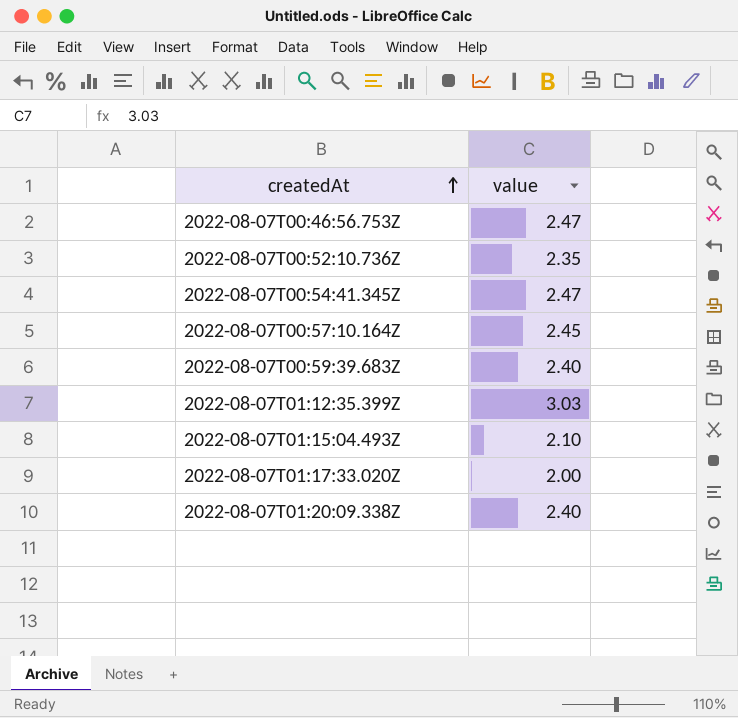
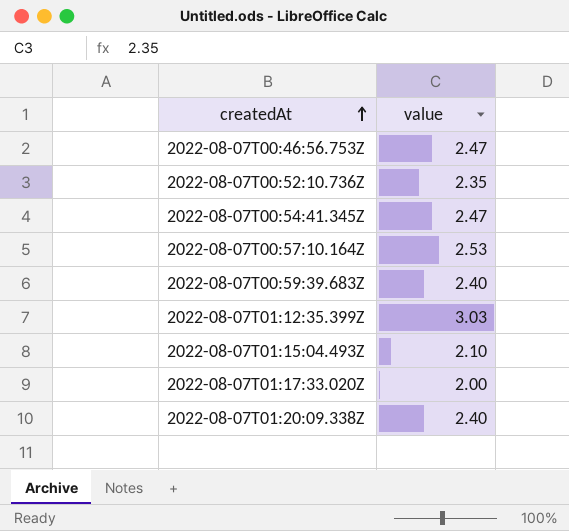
2022-08-07T00:57:10.164Z | value: 2.45 -> 2.53

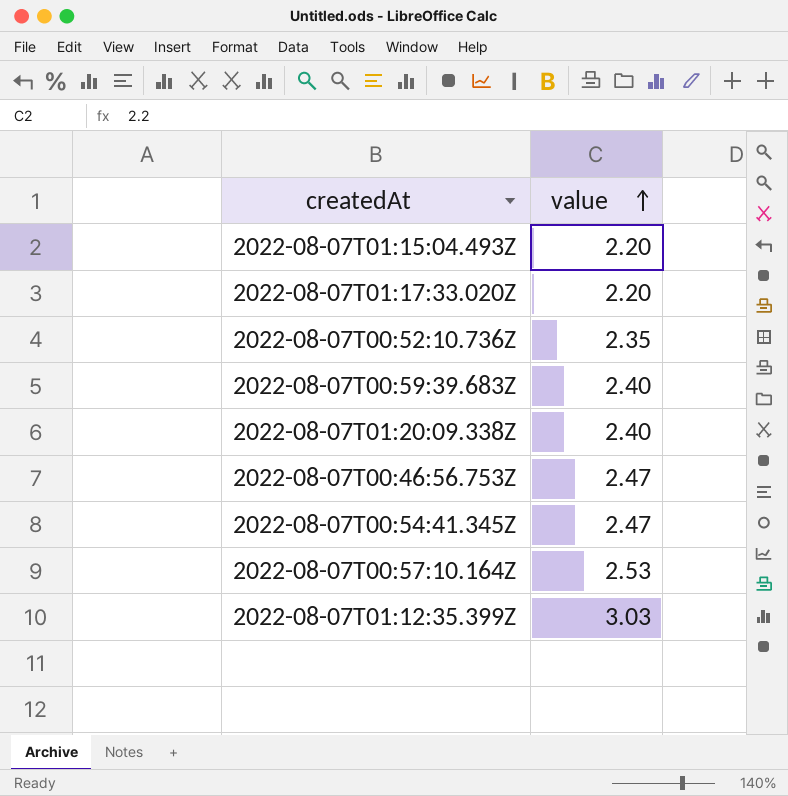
row order: createdAt ascending -> value ascending
2022-08-07T01:15:04.493Z | value: 2.10 -> 2.20
2022-08-07T01:17:33.020Z | value: 2.00 -> 2.20

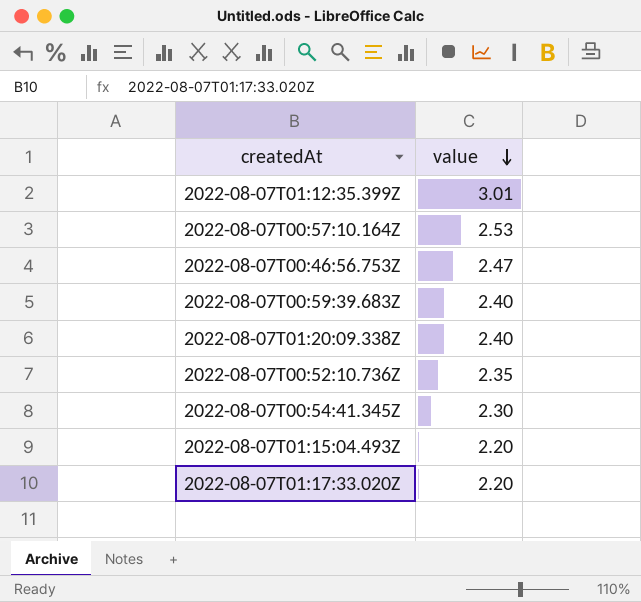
row order: value ascending -> value descending
2022-08-07T01:12:35.399Z | value: 3.03 -> 3.01
2022-08-07T00:54:41.345Z | value: 2.47 -> 2.30

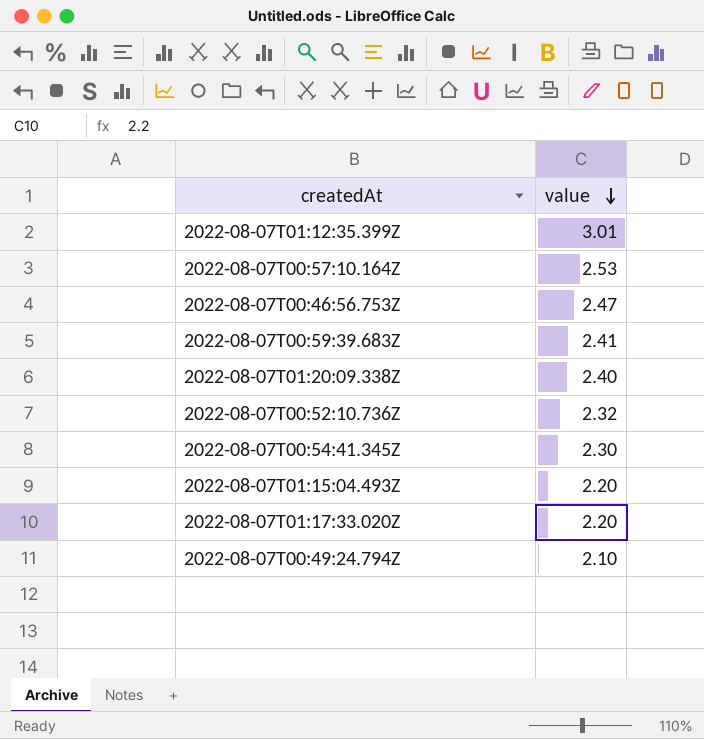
2022-08-07T00:59:39.683Z | value: 2.40 -> 2.41
2022-08-07T00:52:10.736Z | value: 2.35 -> 2.32
row 2022-08-07T00:49:24.794Z: none -> 2.10

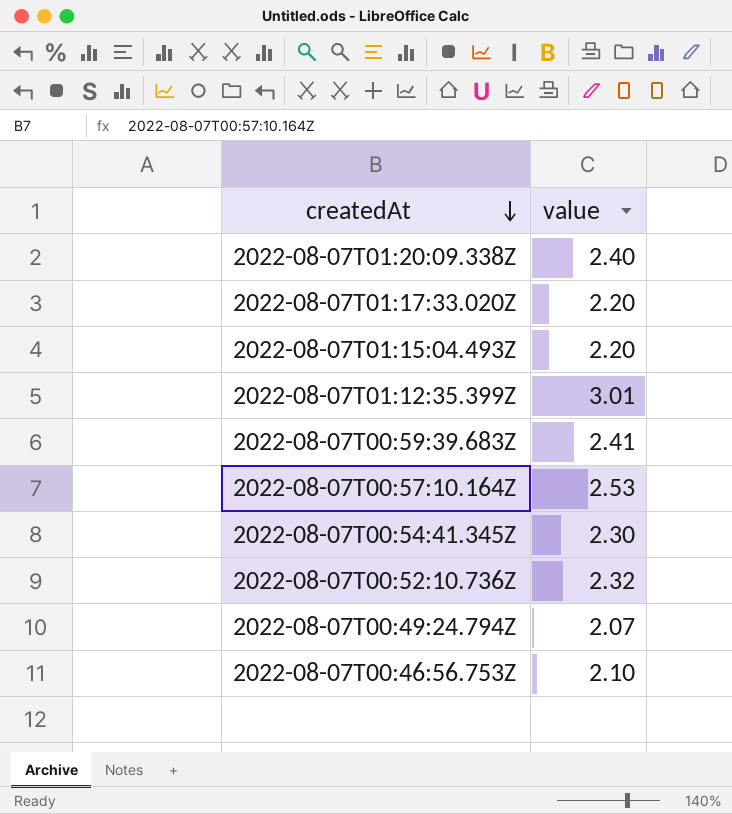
row order: value descending -> createdAt descending
2022-08-07T00:49:24.794Z | value: 2.10 -> 2.07
2022-08-07T00:46:56.753Z | value: 2.47 -> 2.10

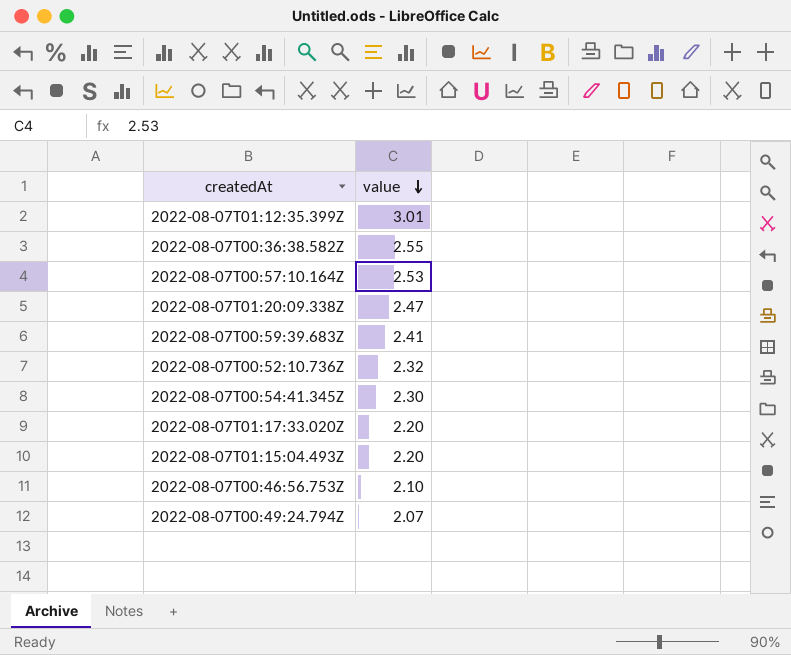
row order: createdAt descending -> value descending
row 2022-08-07T00:36:38.582Z: none -> 2.55
2022-08-07T01:20:09.338Z | value: 2.40 -> 2.47

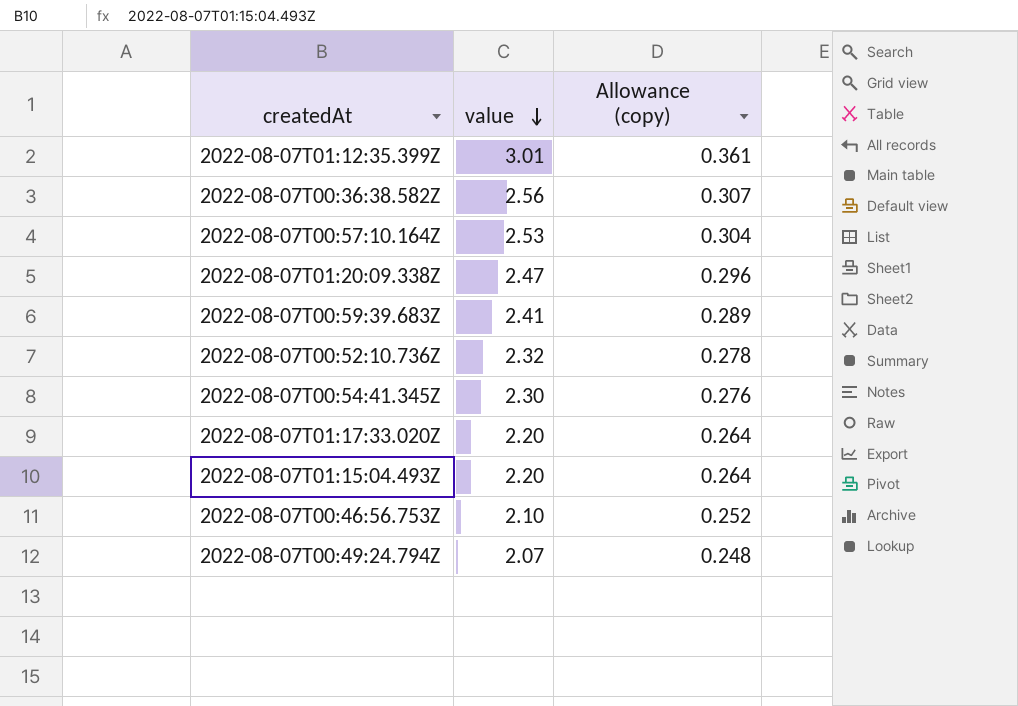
column Allowance (copy) | formula: none -> [value] * 0.12
2022-08-07T00:36:38.582Z | value: 2.55 -> 2.56

